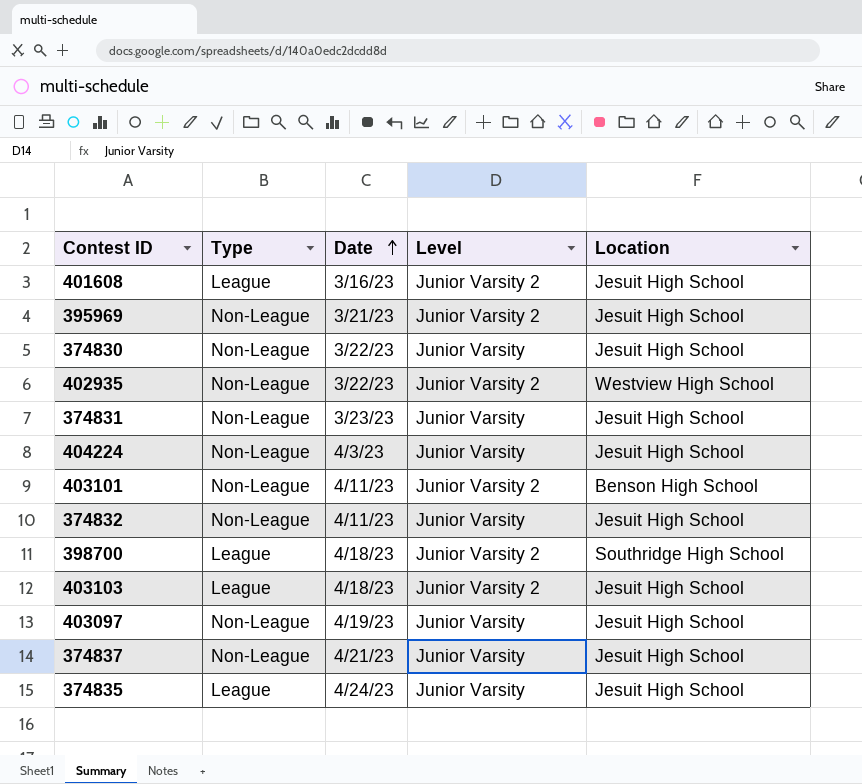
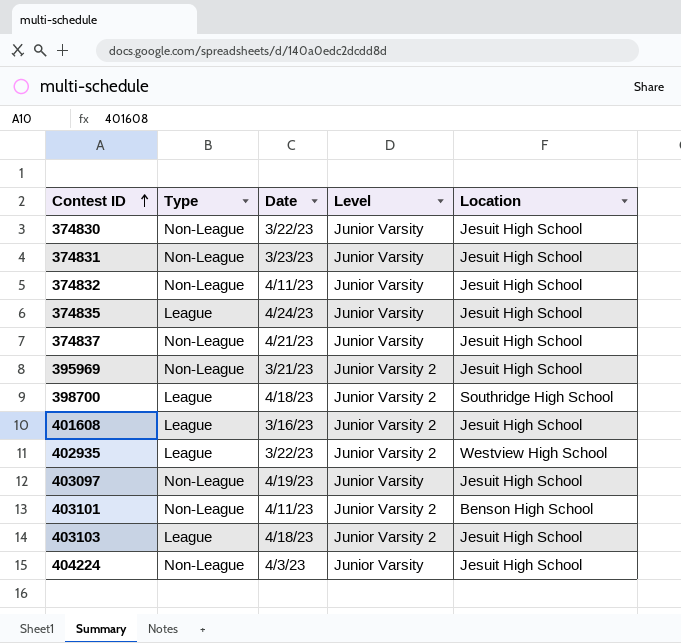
row order: Date ascending -> Contest ID ascending
402935 | Type: Non-League -> League

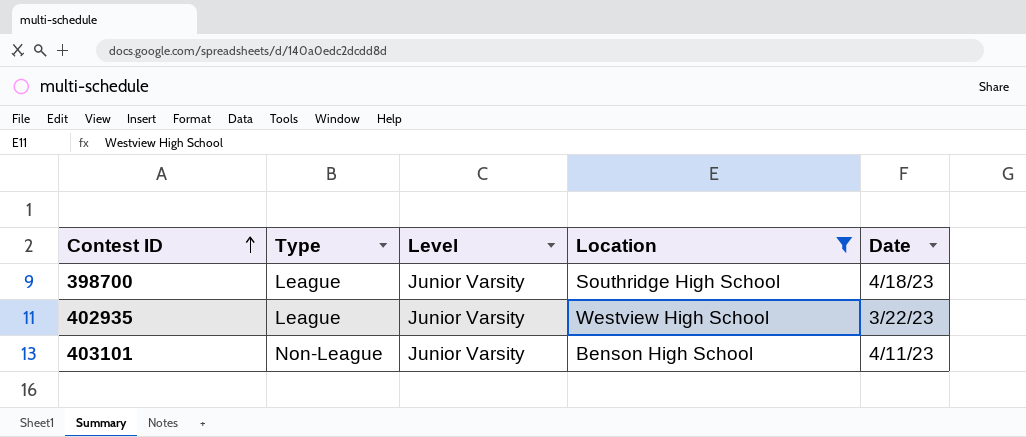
filter: none -> Location != Jesuit High School
column Date | position: 3 -> 5
398700 | Level: Junior Varsity 2 -> Junior Varsity
402935 | Level: Junior Varsity 2 -> Junior Varsity
403101 | Level: Junior Varsity 2 -> Junior Varsity

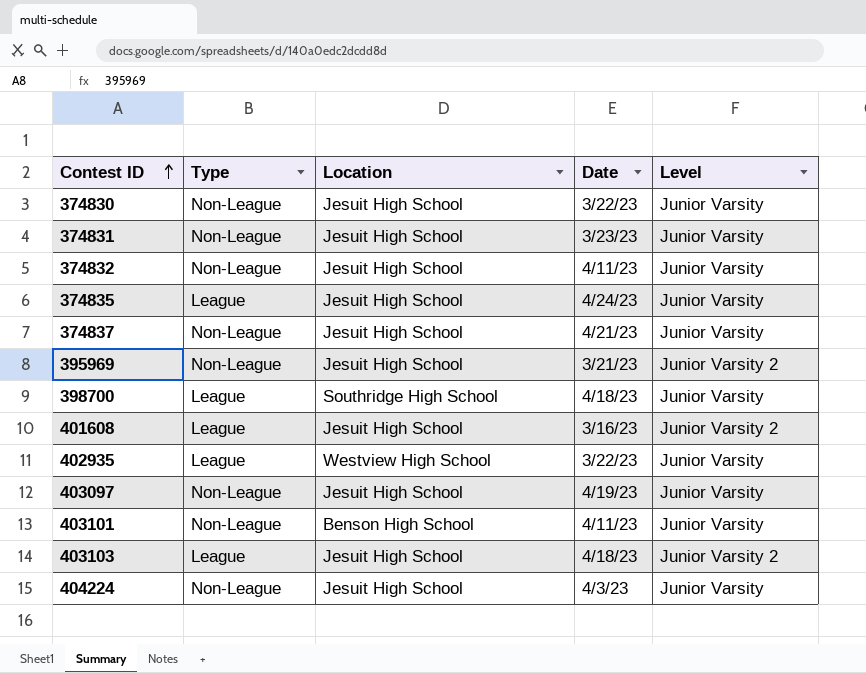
filter: Location != Jesuit High School -> none
column Level | position: 3 -> 5

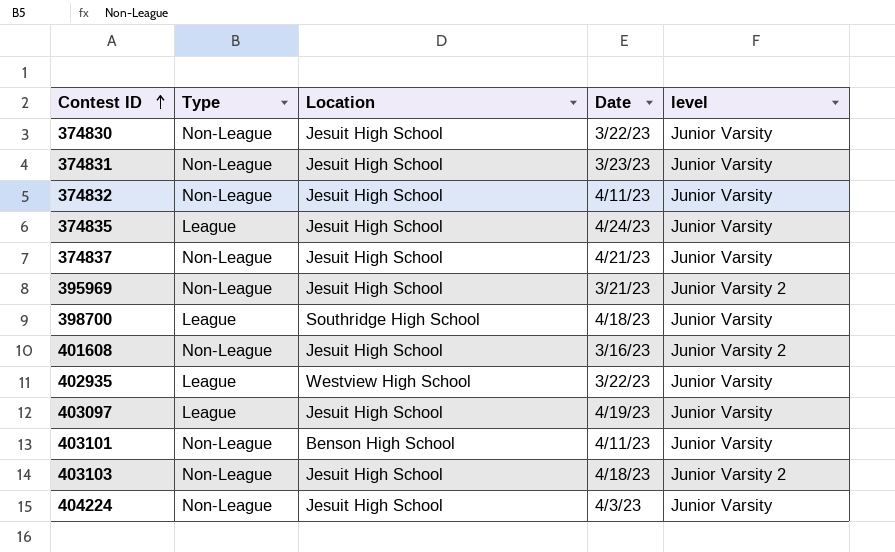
column name: Level -> level
401608 | Type: League -> Non-League
403097 | Type: Non-League -> League
403103 | Type: League -> Non-League

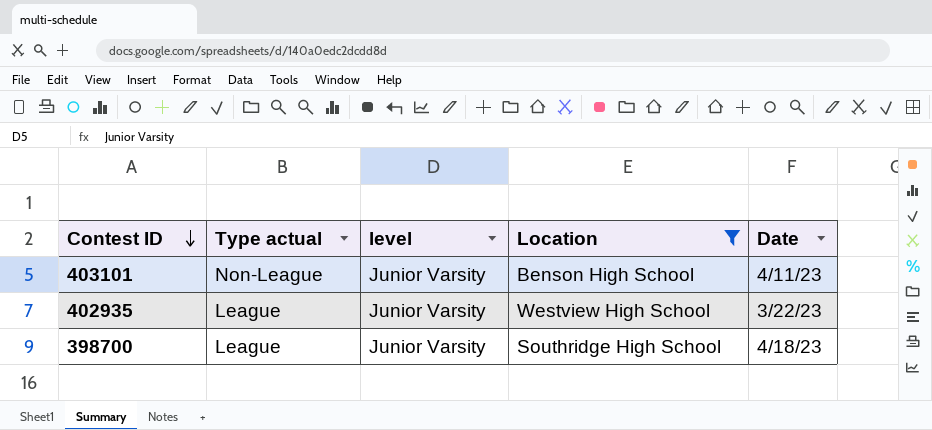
filter: none -> Location != Jesuit High School
row order: Contest ID ascending -> Contest ID descending
column name: Type -> Type actual
column level | position: 5 -> 3

